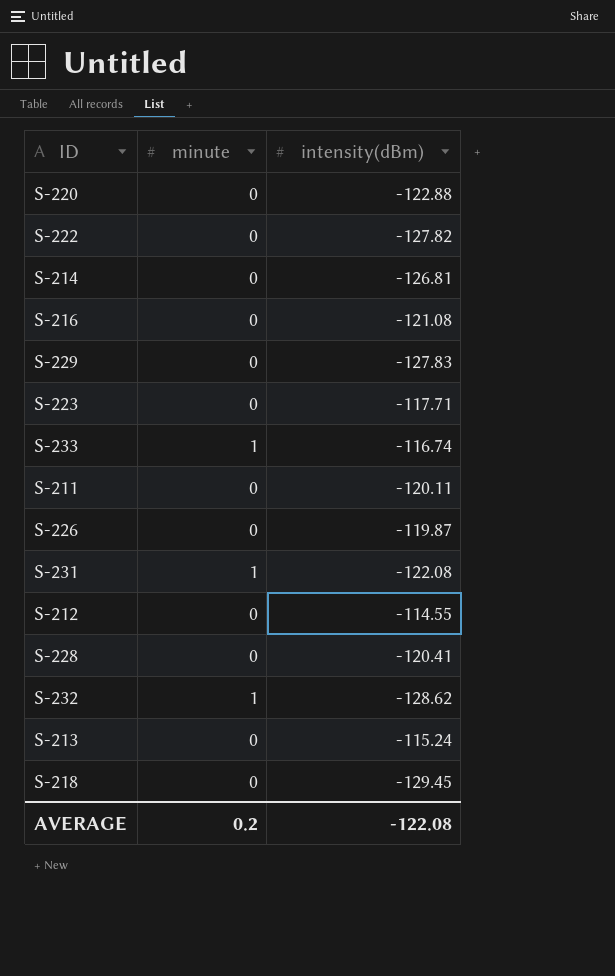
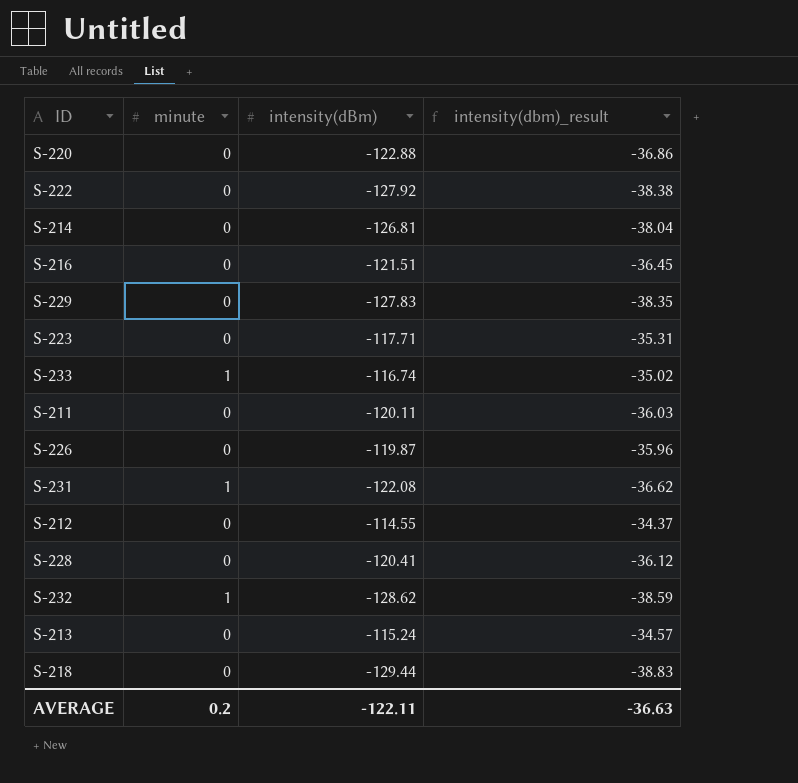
column intensity(dbm)_result | formula: none -> [intensity(dBm)] * 0.3
S-222 | intensity(dBm): -127.82 -> -127.92
S-216 | intensity(dBm): -121.08 -> -121.51
S-218 | intensity(dBm): -129.45 -> -129.44
AVERAGE | intensity(dBm): -122.08 -> -122.11

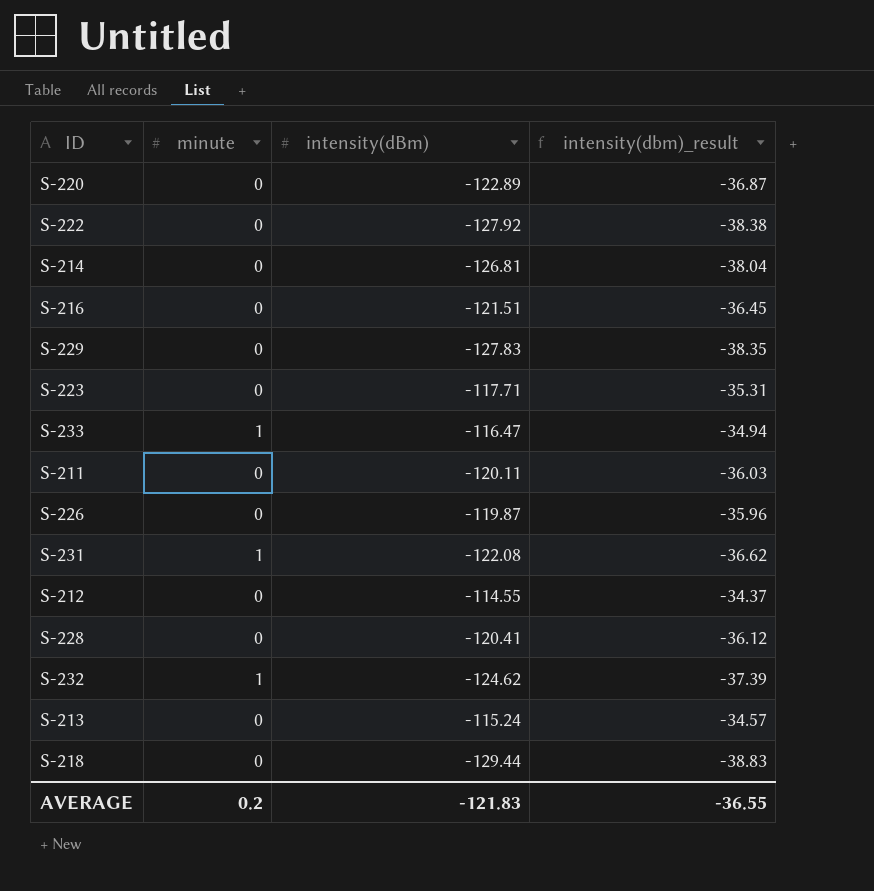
S-220 | intensity(dBm): -122.88 -> -122.89
S-220 | intensity(dbm)_result: -36.86 -> -36.87
S-233 | intensity(dBm): -116.74 -> -116.47
S-233 | intensity(dbm)_result: -35.02 -> -34.94
S-232 | intensity(dBm): -128.62 -> -124.62
S-232 | intensity(dbm)_result: -38.59 -> -37.39
AVERAGE | intensity(dBm): -122.11 -> -121.83
AVERAGE | intensity(dbm)_result: -36.63 -> -36.55

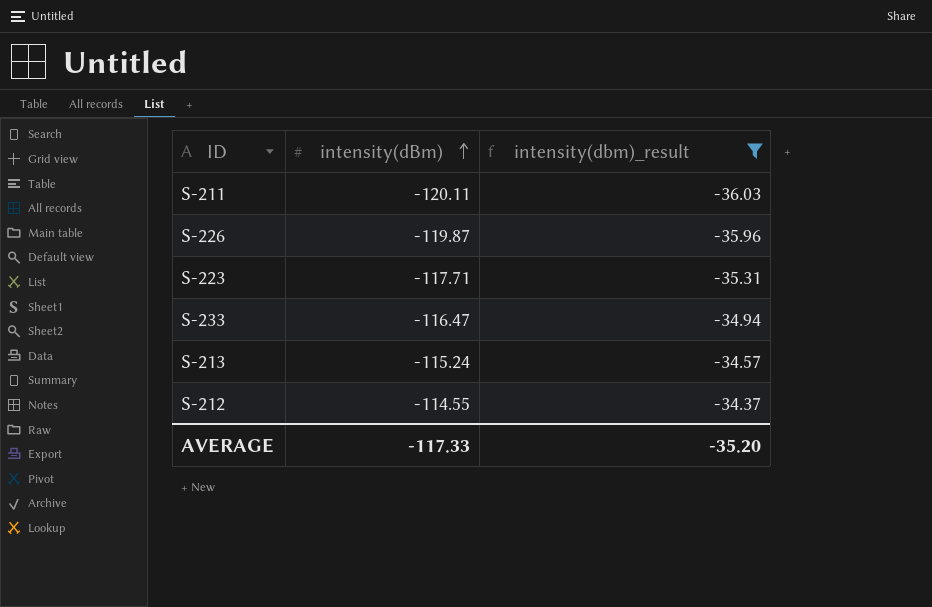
filter: none -> intensity(dbm)_result >= -36.03
row order: none -> intensity(dBm) ascending
column minute | position: 2 -> none
AVERAGE | intensity(dBm): -121.83 -> -117.33
AVERAGE | intensity(dbm)_result: -36.55 -> -35.20

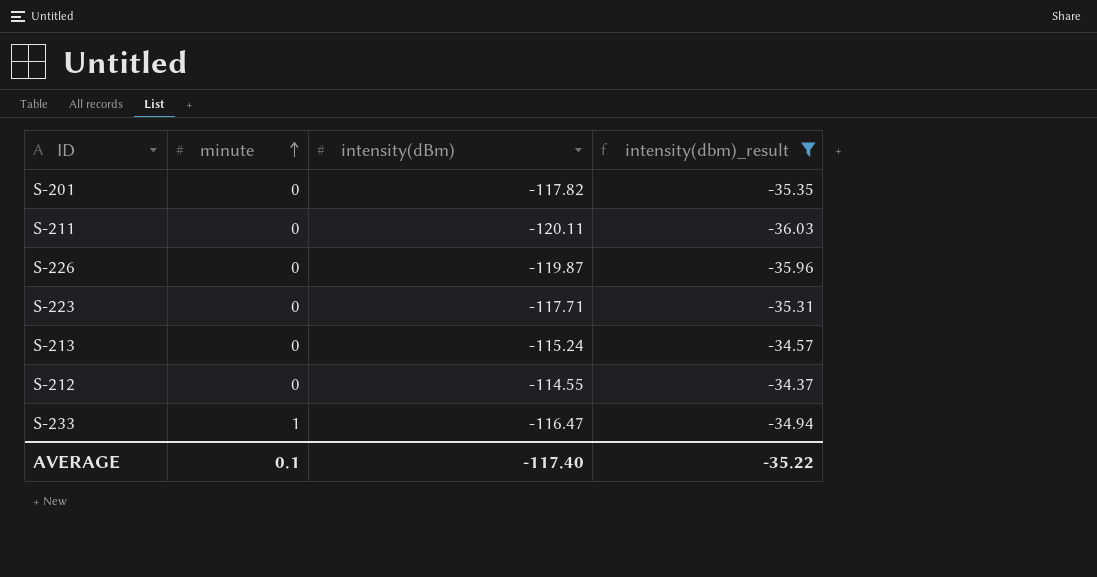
row order: intensity(dBm) ascending -> minute ascending
column minute | position: none -> 2
row S-201: none -> 0 | -117.82 | -35.35
AVERAGE | intensity(dBm): -117.33 -> -117.40
AVERAGE | intensity(dbm)_result: -35.20 -> -35.22

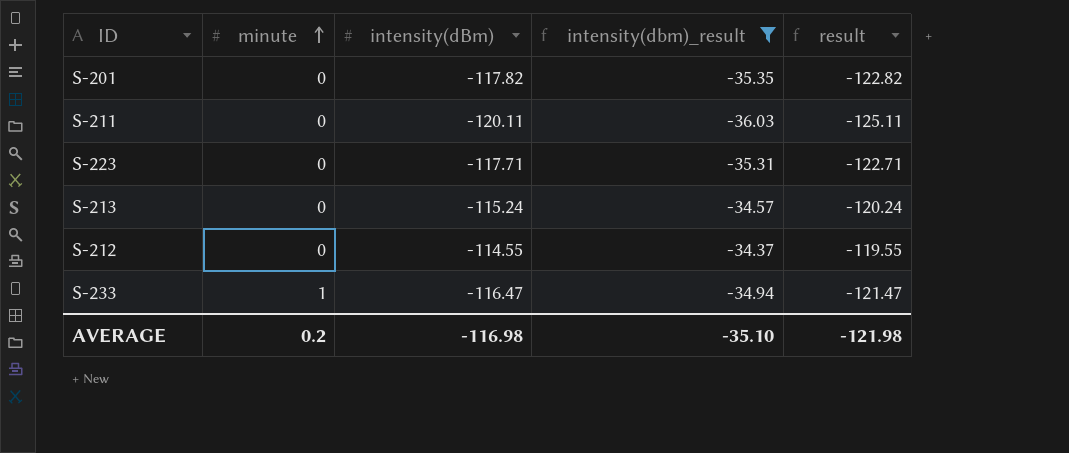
column result | formula: none -> [intensity(dBm)] - 5
row S-226: 0 | -119.87 | -35.96 -> none
AVERAGE | minute: 0.1 -> 0.2
AVERAGE | intensity(dBm): -117.40 -> -116.98
AVERAGE | intensity(dbm)_result: -35.22 -> -35.10

